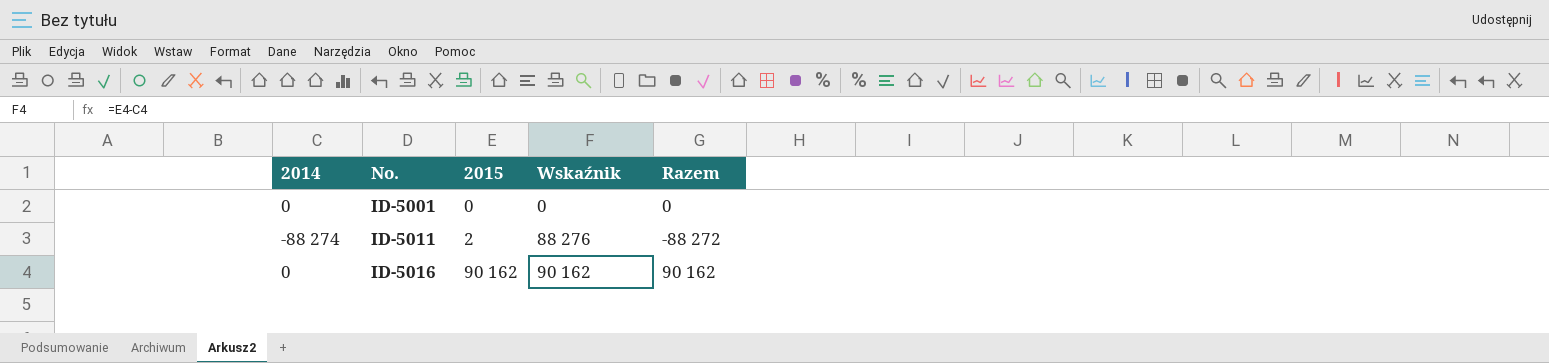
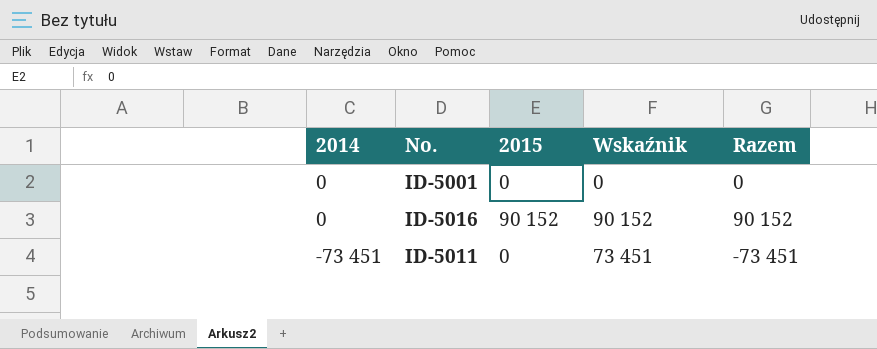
row order: No. ascending -> 2014 descending
ID-5016 | 2015: 90 162 -> 90 152
ID-5016 | Wskaźnik: 90 162 -> 90 152
ID-5016 | Razem: 90 162 -> 90 152
ID-5011 | 2014: -88 274 -> -73 451
ID-5011 | 2015: 2 -> 0
ID-5011 | Wskaźnik: 88 276 -> 73 451
ID-5011 | Razem: -88 272 -> -73 451

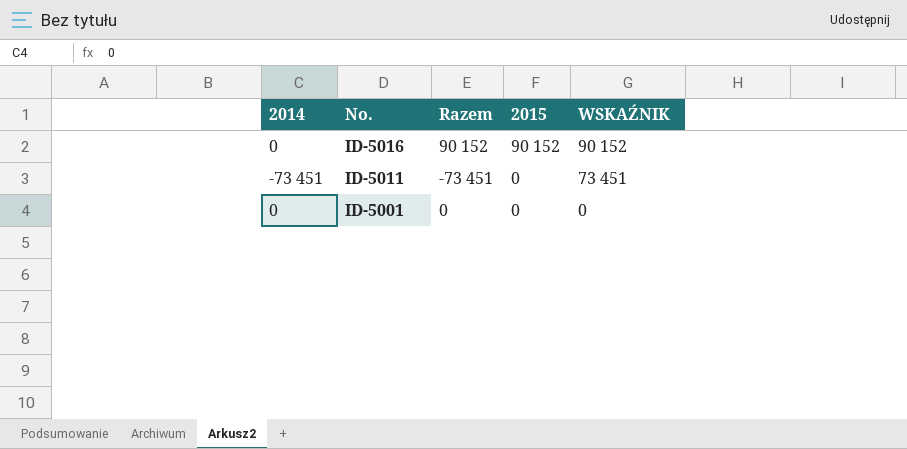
row order: 2014 descending -> No. descending
column Razem | position: 5 -> 3
column name: Wskaźnik -> WSKAŹNIK

